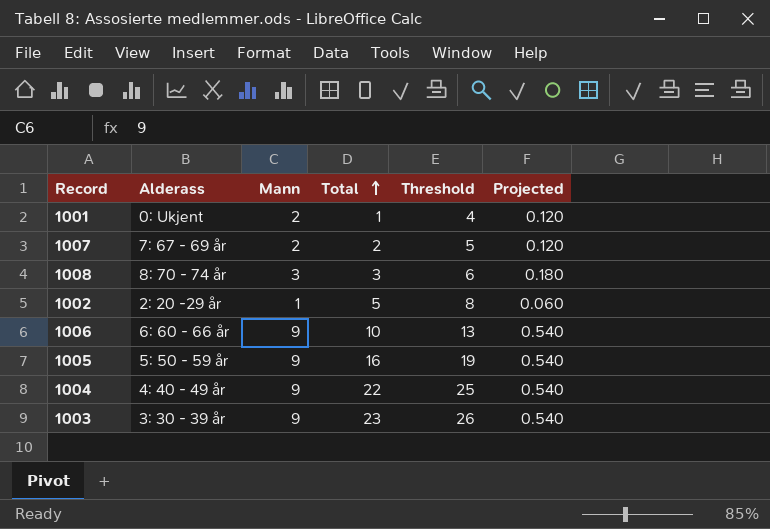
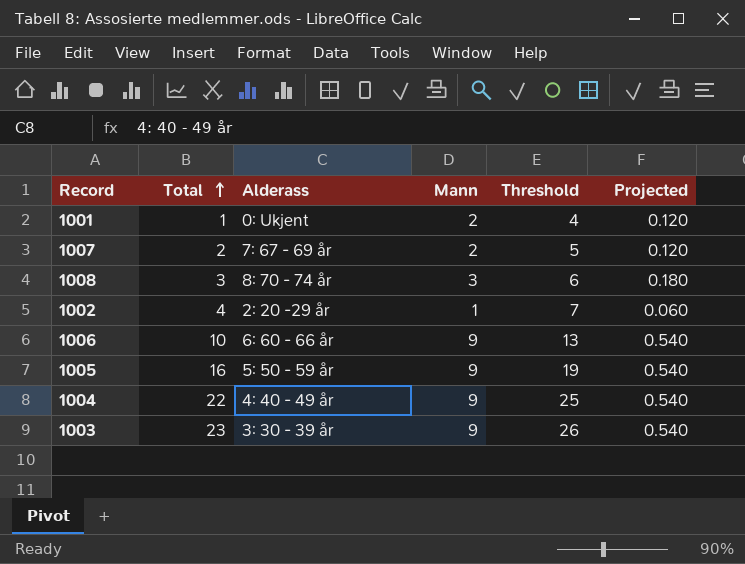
column Total | position: 4 -> 2
1002 | Total: 5 -> 4
1002 | Threshold: 8 -> 7

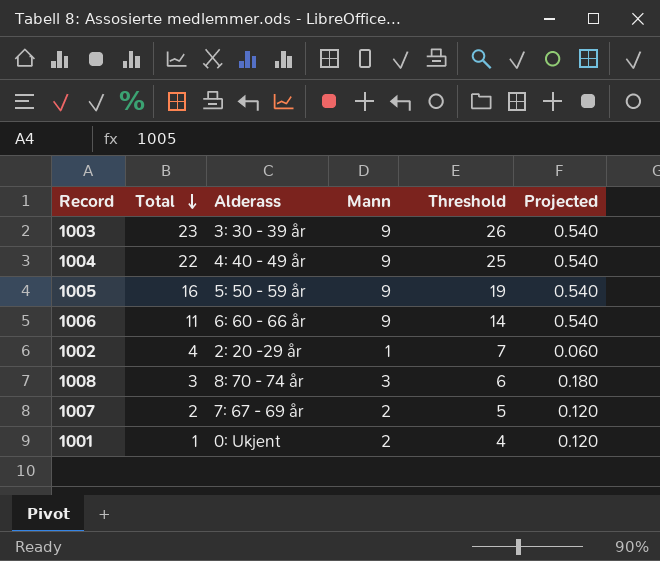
row order: Total ascending -> Total descending
1006 | Total: 10 -> 11
1006 | Threshold: 13 -> 14

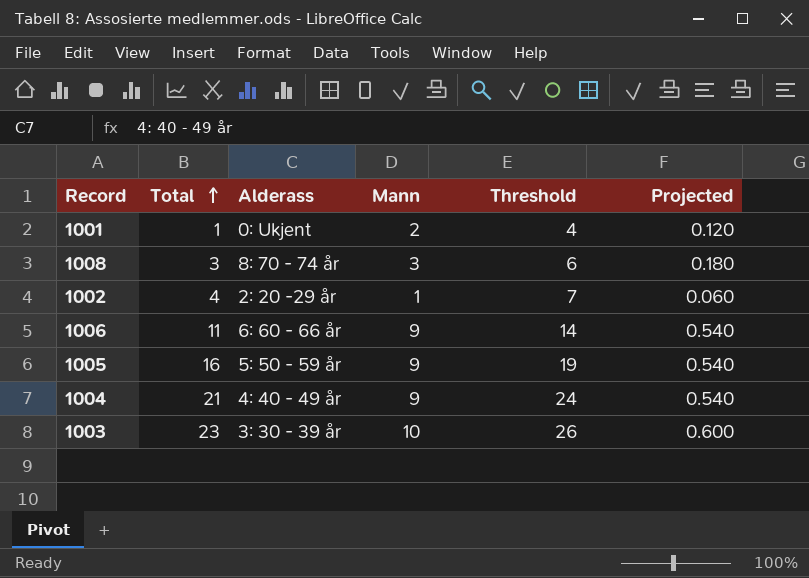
row order: Total descending -> Total ascending
row 1007: 2 | 7: 67 - 69 år | 2 | 5 | 0.120 -> none
1004 | Total: 22 -> 21
1004 | Threshold: 25 -> 24
1003 | Mann: 9 -> 10
1003 | Projected: 0.540 -> 0.600

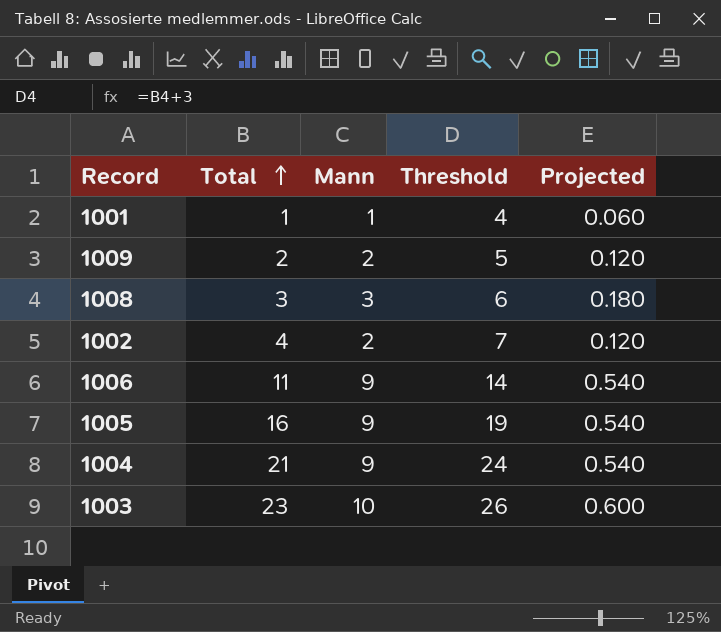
column Alderass | position: 3 -> none
1001 | Mann: 2 -> 1
1001 | Projected: 0.120 -> 0.060
row 1009: none -> 2 | 2 | 5 | 0.120
1002 | Mann: 1 -> 2
1002 | Projected: 0.060 -> 0.120

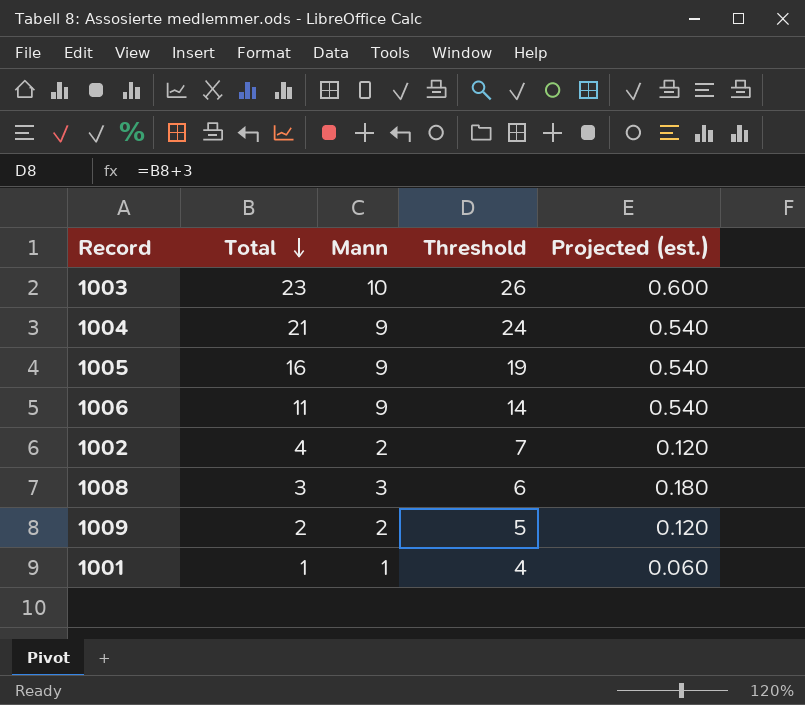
row order: Total ascending -> Total descending
column name: Projected -> Projected (est.)

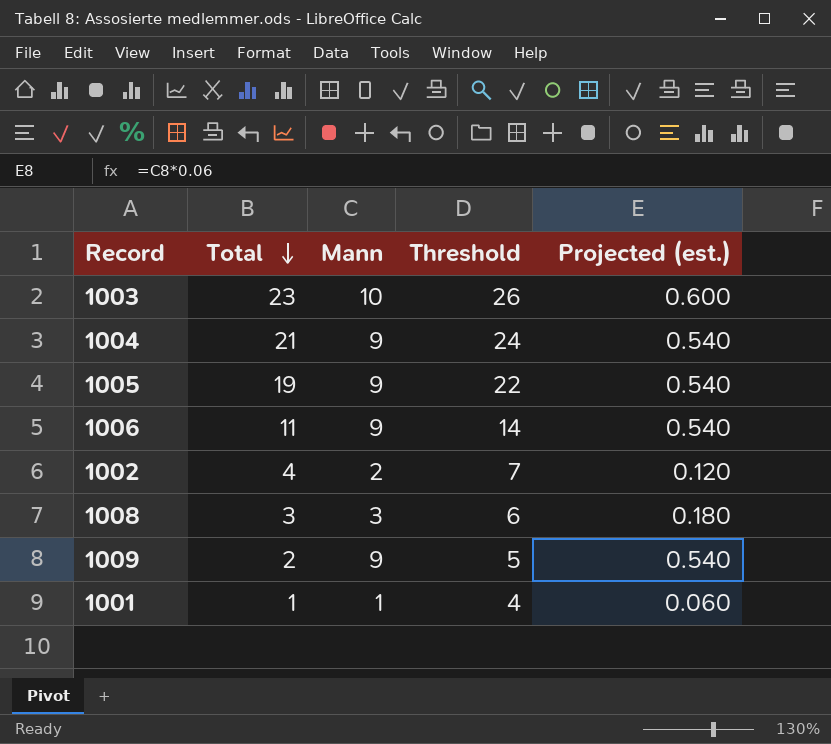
1005 | Total: 16 -> 19
1005 | Threshold: 19 -> 22
1009 | Mann: 2 -> 9
1009 | Projected (est.): 0.120 -> 0.540

